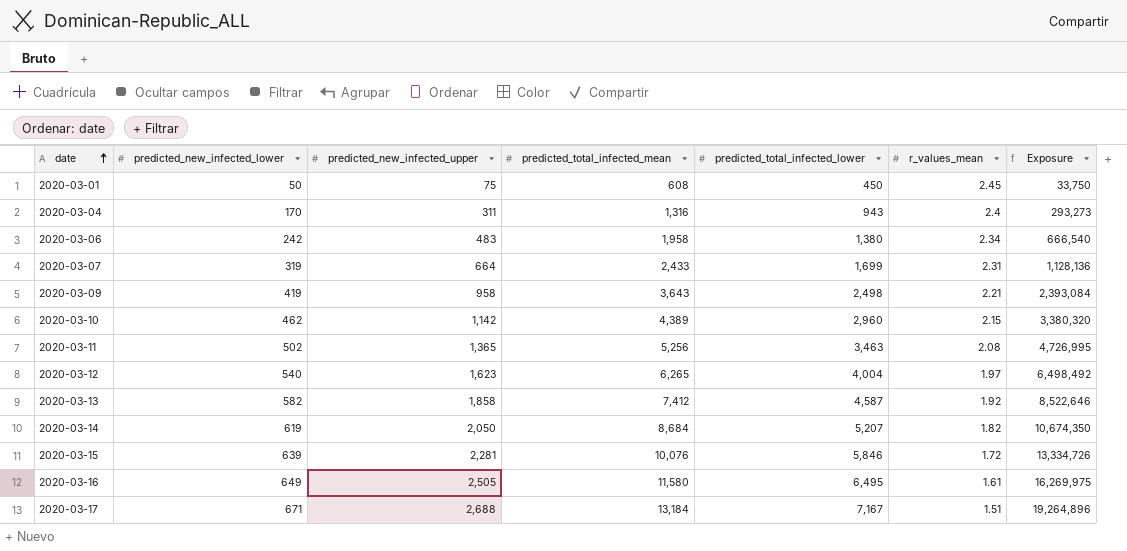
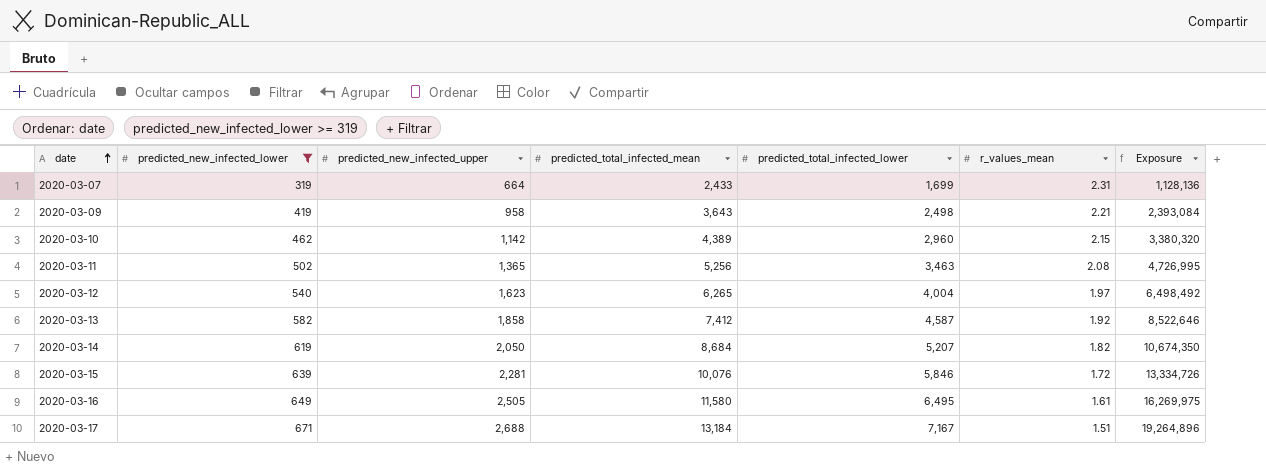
filter: none -> predicted_new_infected_lower >= 319

